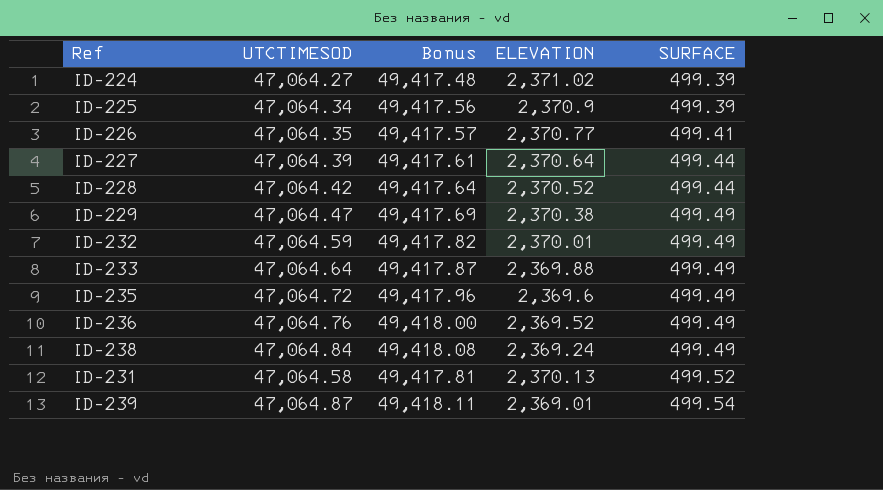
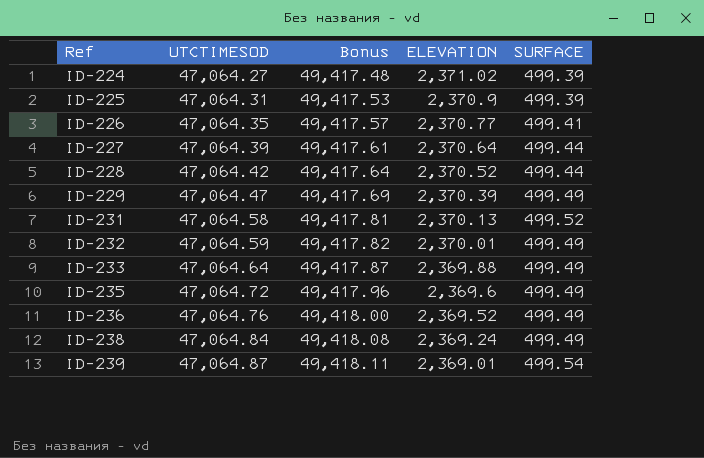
row order: SURFACE ascending -> Ref ascending
ID-225 | UTCTIMESOD: 47,064.34 -> 47,064.31
ID-225 | Bonus: 49,417.56 -> 49,417.53
ID-229 | ELEVATION: 2,370.38 -> 2,370.39

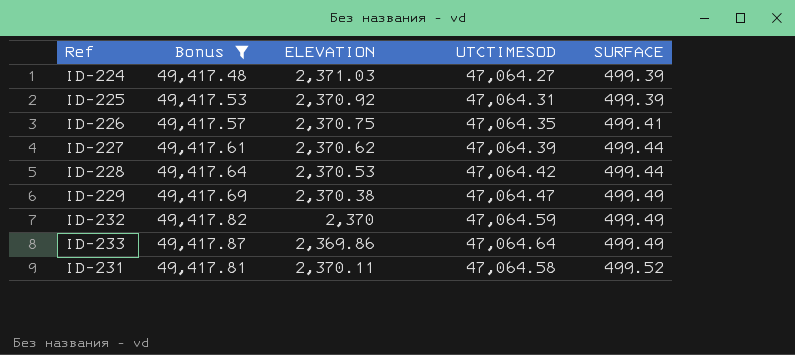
filter: none -> Bonus <= 49,417.87
row order: Ref ascending -> SURFACE ascending
column UTCTIMESOD | position: 2 -> 4
ID-224 | ELEVATION: 2,371.02 -> 2,371.03
ID-225 | ELEVATION: 2,370.9 -> 2,370.92
ID-226 | ELEVATION: 2,370.77 -> 2,370.75
ID-227 | ELEVATION: 2,370.64 -> 2,370.62
ID-228 | ELEVATION: 2,370.52 -> 2,370.53
ID-229 | ELEVATION: 2,370.39 -> 2,370.38
ID-232 | ELEVATION: 2,370.01 -> 2,370
ID-233 | ELEVATION: 2,369.88 -> 2,369.86
ID-231 | ELEVATION: 2,370.13 -> 2,370.11

